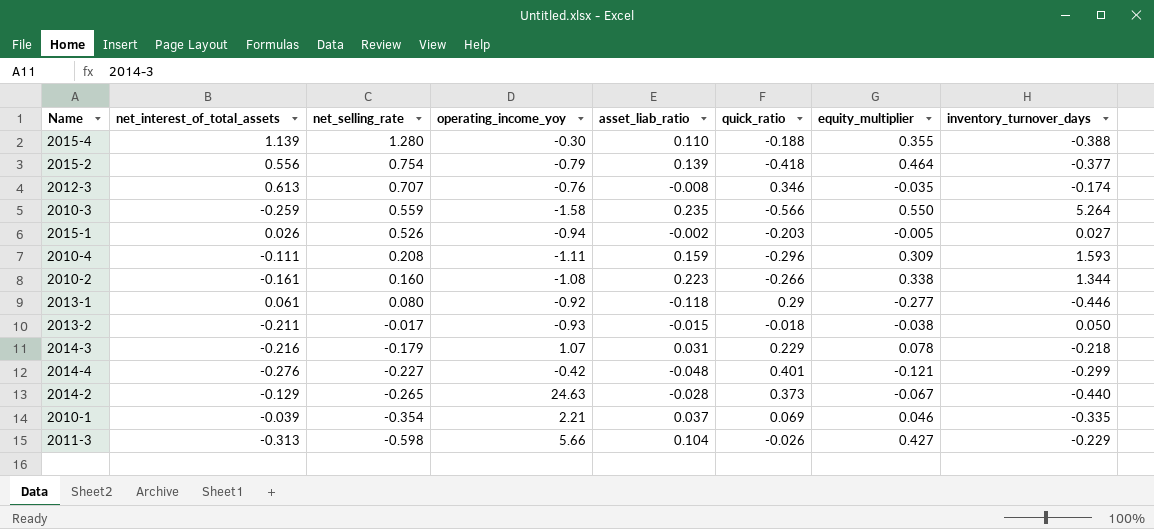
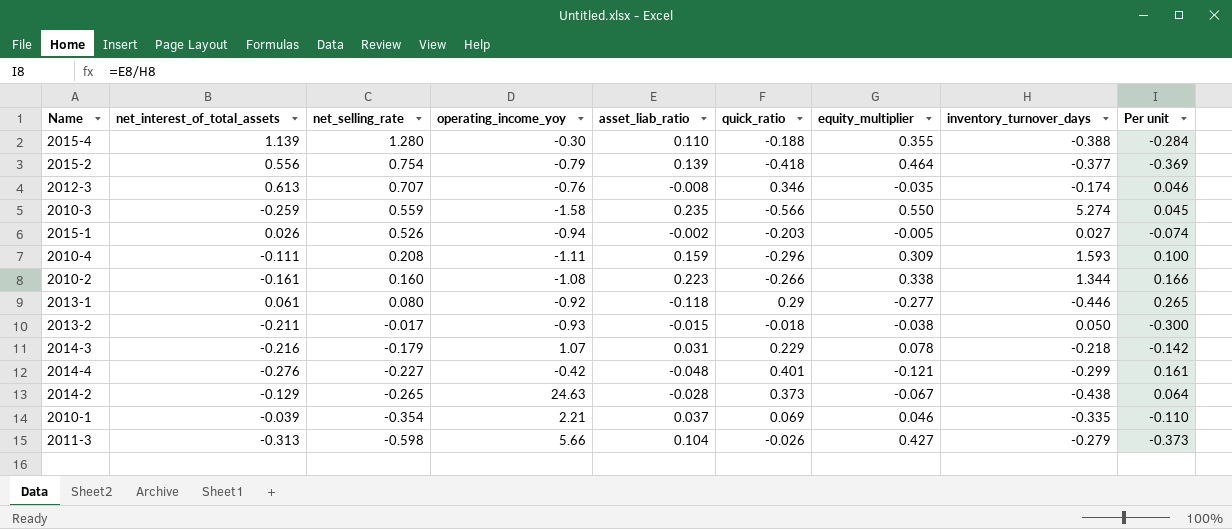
column Per unit | formula: none -> [asset_liab_ratio] / [inventory_turnover_days]
2010-3 | inventory_turnover_days: 5.264 -> 5.274
2014-2 | inventory_turnover_days: -0.440 -> -0.438
2011-3 | inventory_turnover_days: -0.229 -> -0.279

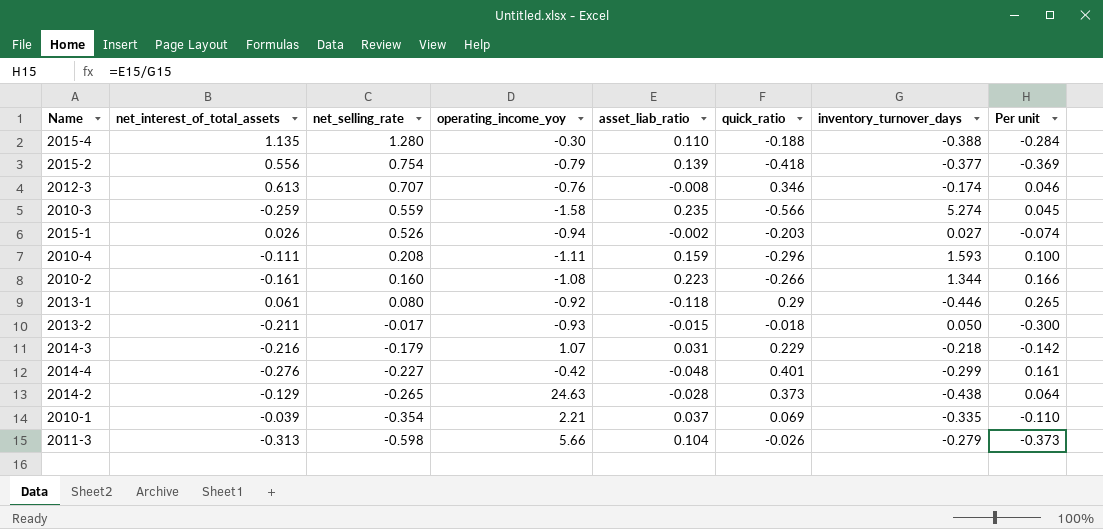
column equity_multiplier | position: 7 -> none
2015-4 | net_interest_of_total_assets: 1.139 -> 1.135

